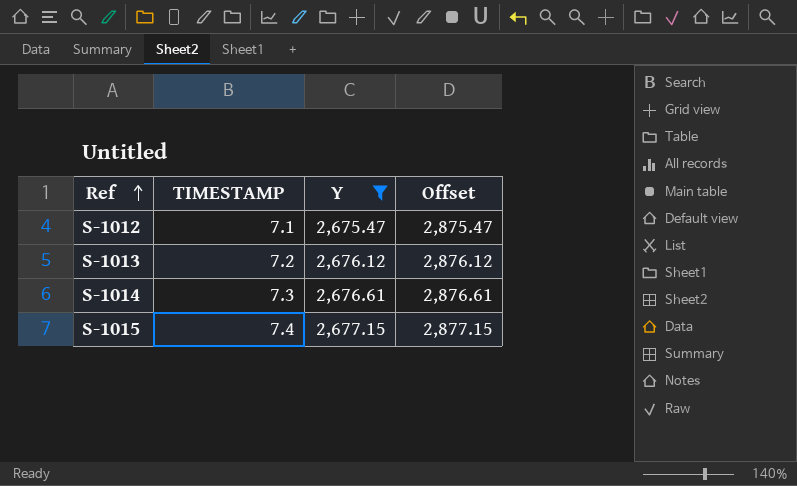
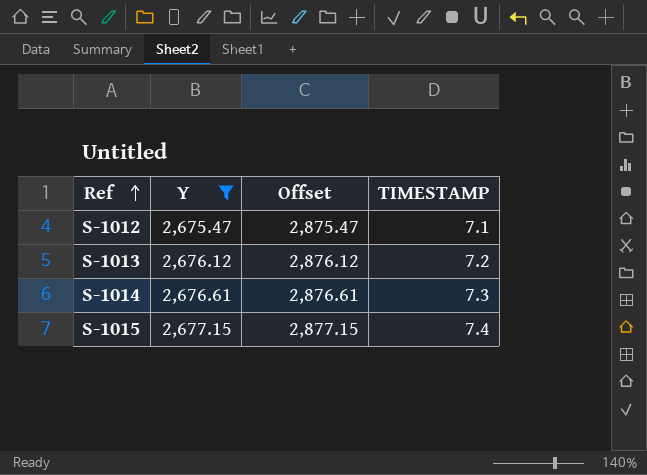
column TIMESTAMP | position: 2 -> 4

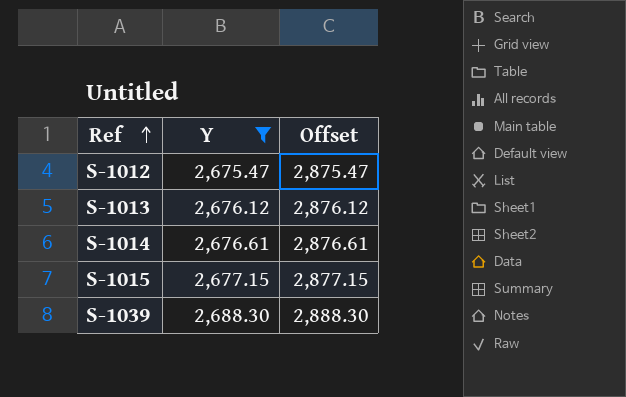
column TIMESTAMP | position: 4 -> none
row S-1039: none -> 2,688.30 | 2,888.30

